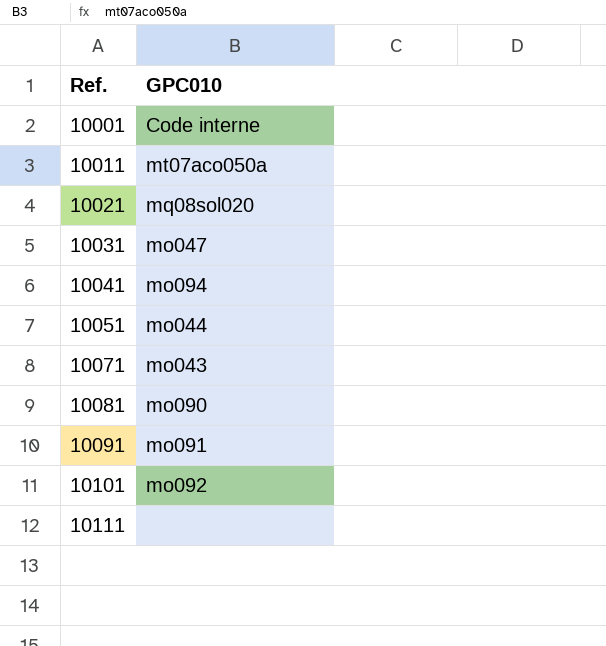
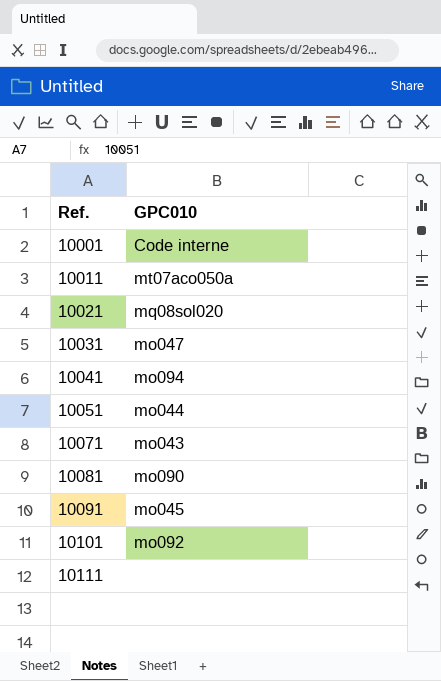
10091 | GPC010: mo091 -> mo045

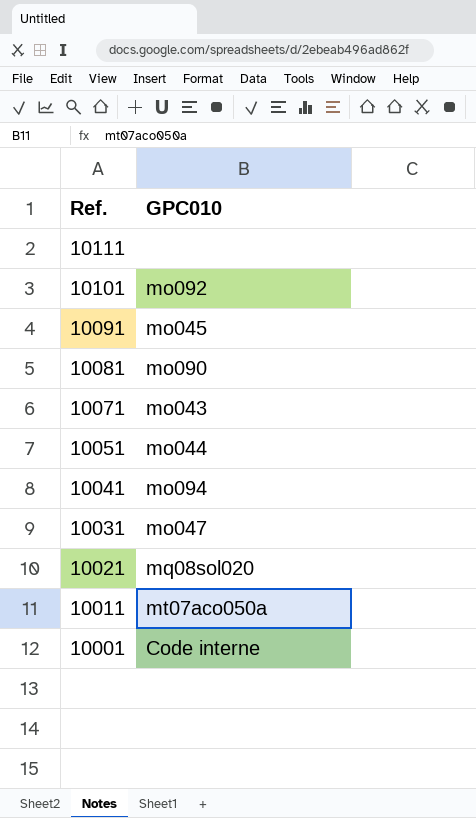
row order: Ref. ascending -> Ref. descending

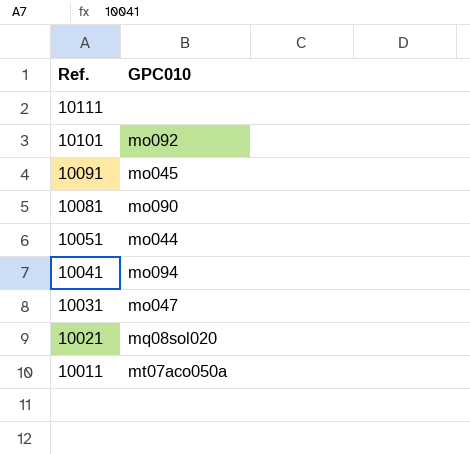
row 10071: mo043 -> none
row 10001: Code interne -> none

